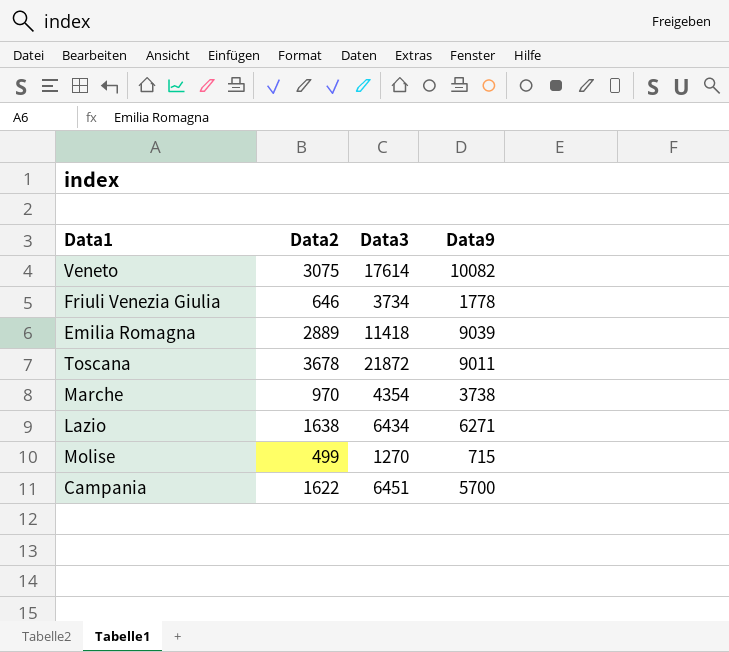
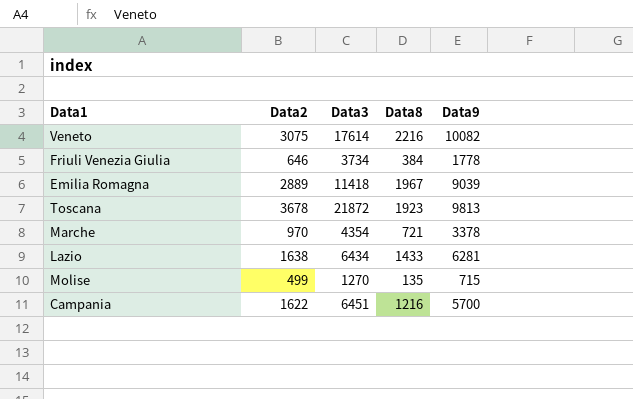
column Data8 | position: none -> 4
Toscana | Data9: 9011 -> 9813
Marche | Data9: 3738 -> 3378
Lazio | Data9: 6271 -> 6281

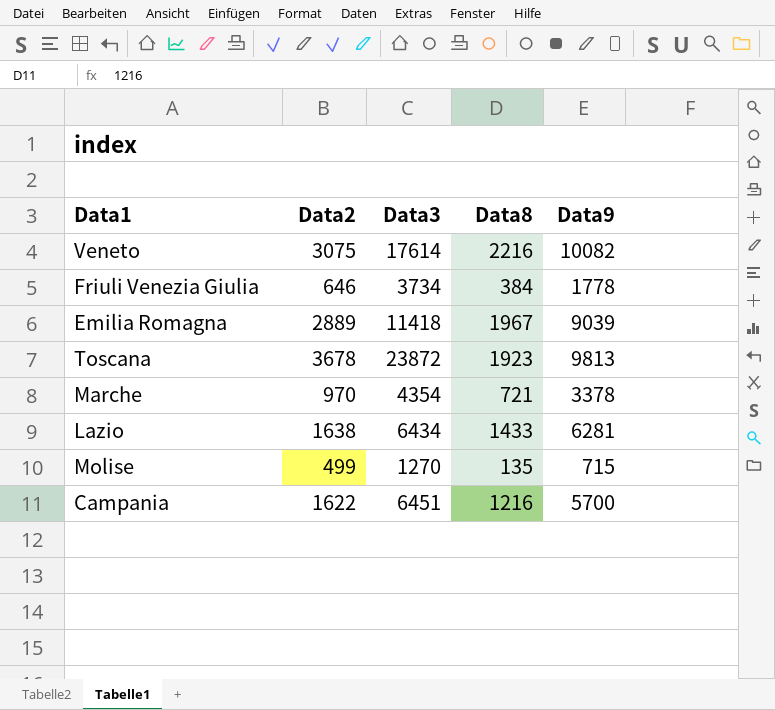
Toscana | Data3: 21872 -> 23872

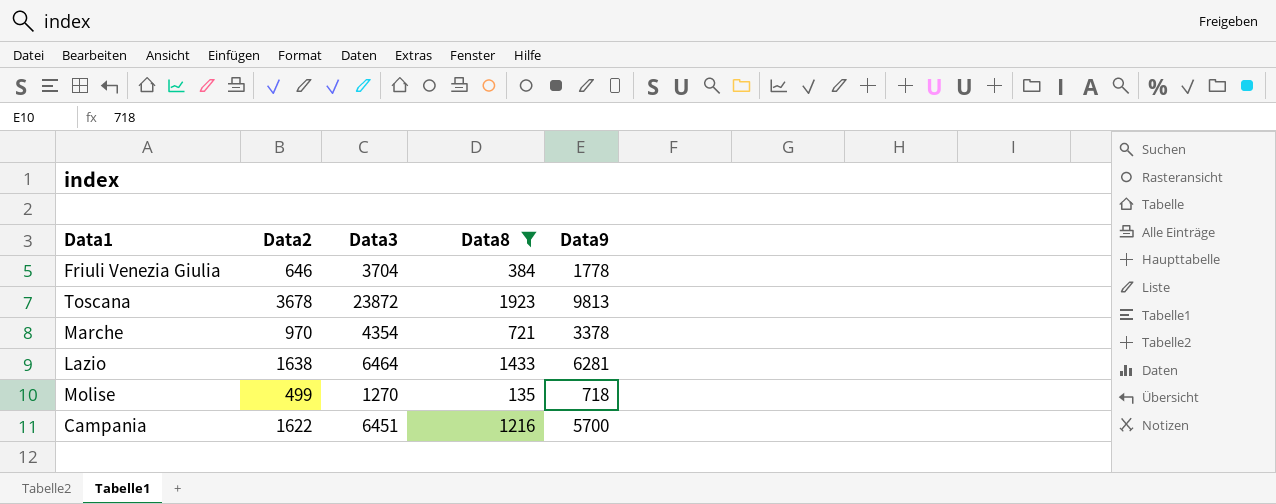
filter: none -> Data8 <= 1923
Friuli Venezia Giulia | Data3: 3734 -> 3704
Lazio | Data3: 6434 -> 6464
Molise | Data9: 715 -> 718

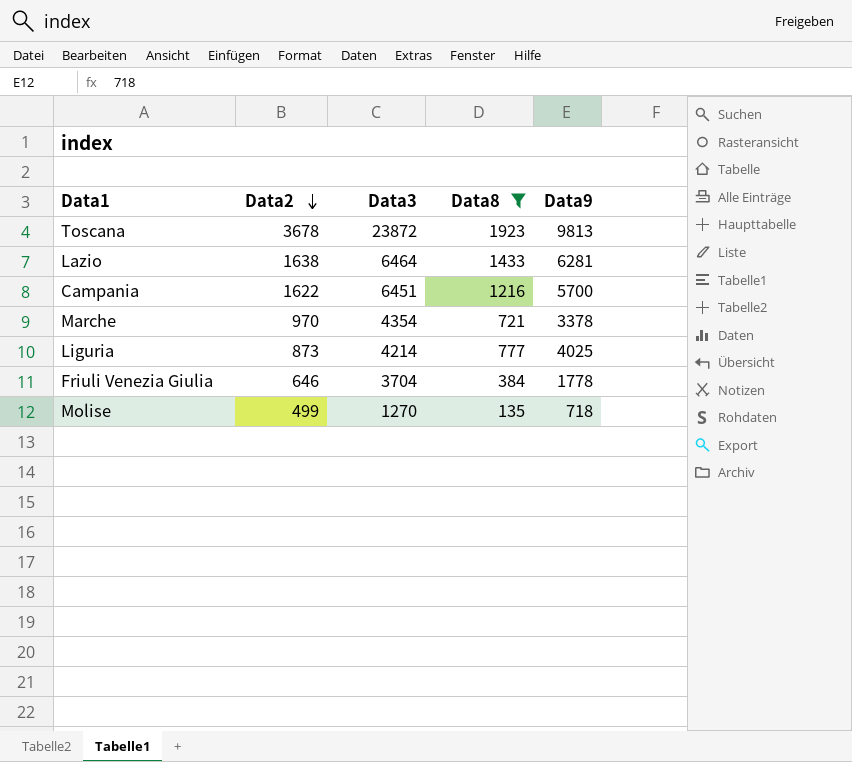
row order: none -> Data2 descending
row Liguria: none -> 873 | 4214 | 777 | 4025

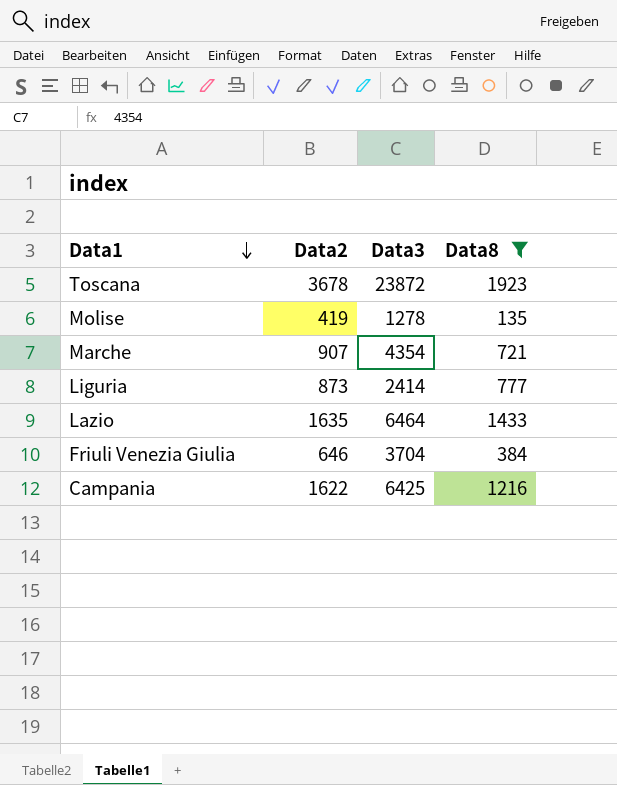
row order: Data2 descending -> Data1 descending
column Data9 | position: 5 -> none
Molise | Data2: 499 -> 419
Molise | Data3: 1270 -> 1278
Marche | Data2: 970 -> 907
Liguria | Data3: 4214 -> 2414
Lazio | Data2: 1638 -> 1635
Campania | Data3: 6451 -> 6425

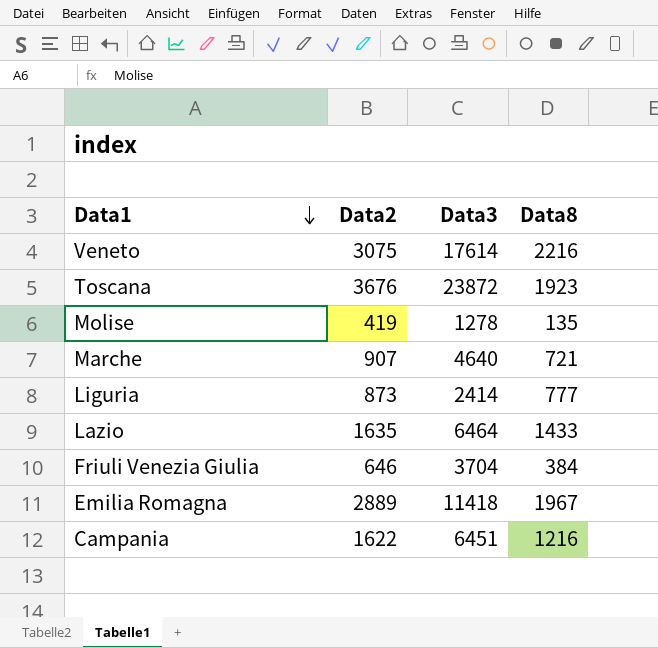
filter: Data8 <= 1923 -> none
Toscana | Data2: 3678 -> 3676
Marche | Data3: 4354 -> 4640
Campania | Data3: 6425 -> 6451

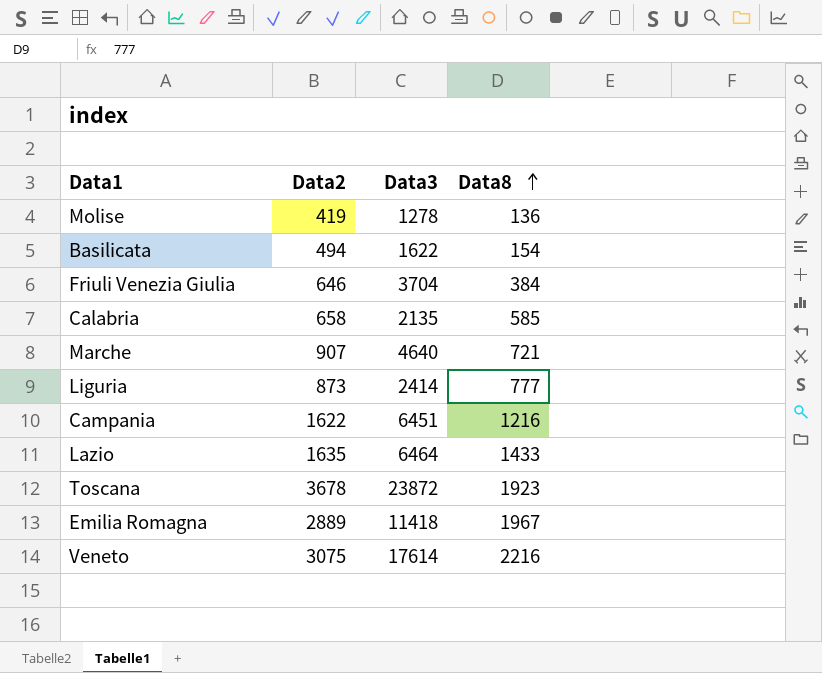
row order: Data1 descending -> Data8 ascending
Molise | Data8: 135 -> 136
row Basilicata: none -> 494 | 1622 | 154
row Calabria: none -> 658 | 2135 | 585
Toscana | Data2: 3676 -> 3678

